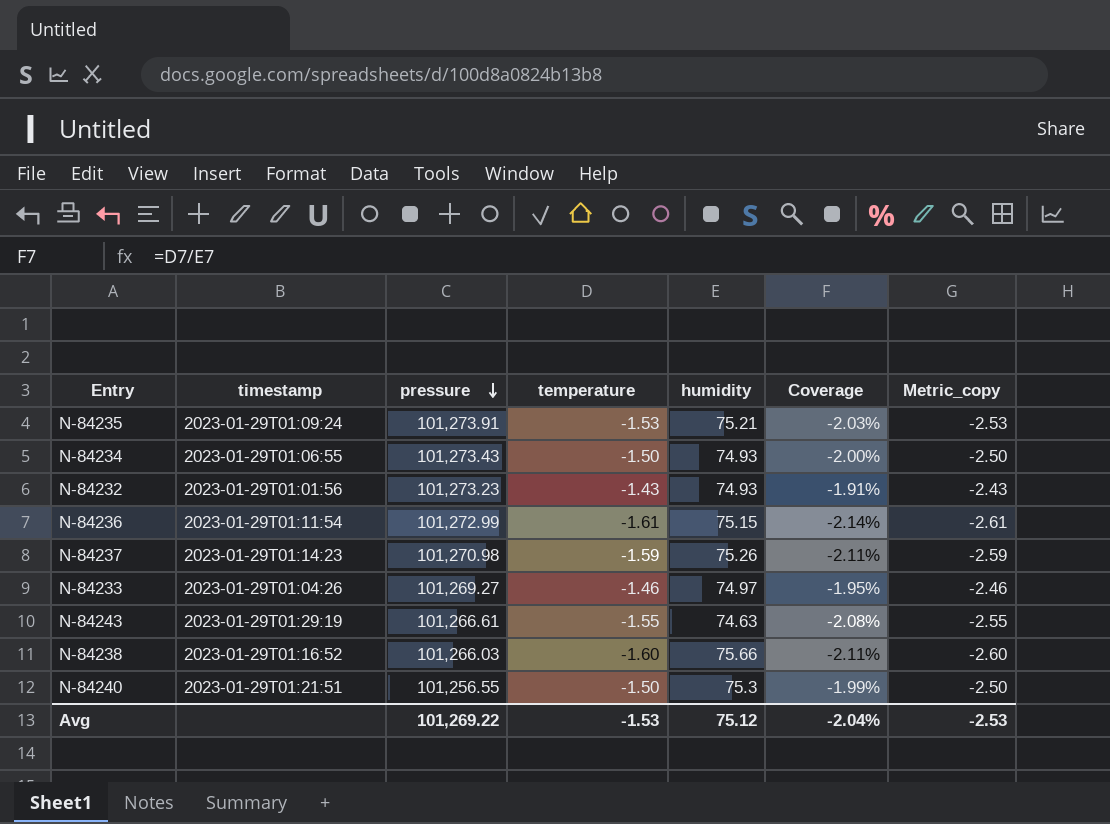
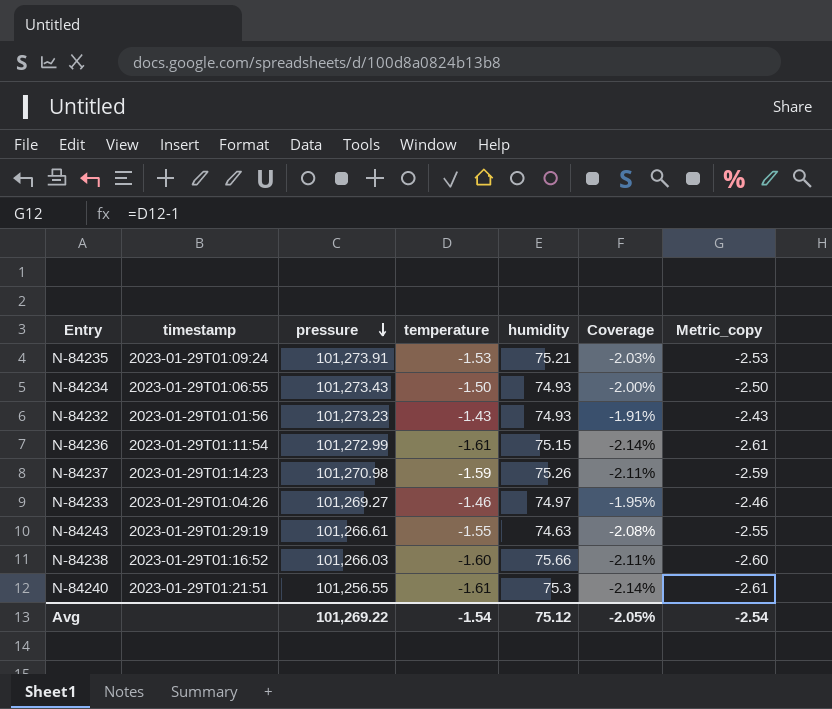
N-84240 | temperature: -1.50 -> -1.61
N-84240 | Coverage: -1.99% -> -2.14%
N-84240 | Metric_copy: -2.50 -> -2.61
Avg | temperature: -1.53 -> -1.54
Avg | Coverage: -2.04% -> -2.05%
Avg | Metric_copy: -2.53 -> -2.54

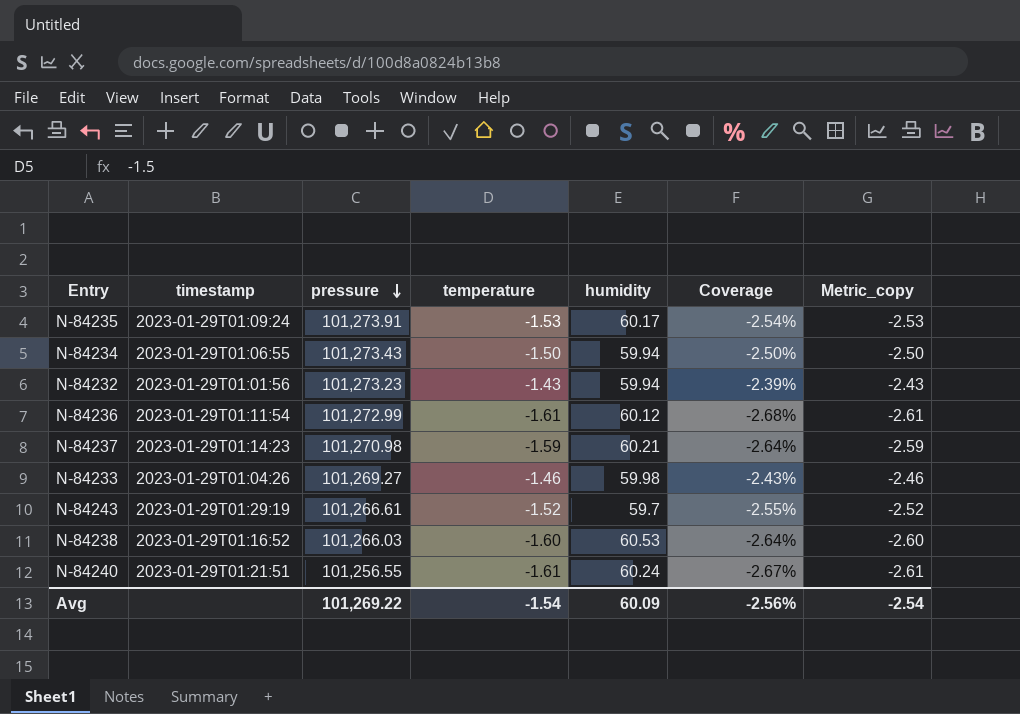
N-84235 | humidity: 75.21 -> 60.17
N-84235 | Coverage: -2.03% -> -2.54%
N-84234 | humidity: 74.93 -> 59.94
N-84234 | Coverage: -2.00% -> -2.50%
N-84232 | humidity: 74.93 -> 59.94
N-84232 | Coverage: -1.91% -> -2.39%
N-84236 | humidity: 75.15 -> 60.12
N-84236 | Coverage: -2.14% -> -2.68%
N-84237 | humidity: 75.26 -> 60.21
N-84237 | Coverage: -2.11% -> -2.64%
N-84233 | humidity: 74.97 -> 59.98
N-84233 | Coverage: -1.95% -> -2.43%
N-84243 | temperature: -1.55 -> -1.52
N-84243 | humidity: 74.63 -> 59.7
N-84243 | Coverage: -2.08% -> -2.55%
N-84243 | Metric_copy: -2.55 -> -2.52
N-84238 | humidity: 75.66 -> 60.53
N-84238 | Coverage: -2.11% -> -2.64%
N-84240 | humidity: 75.3 -> 60.24
N-84240 | Coverage: -2.14% -> -2.67%
Avg | humidity: 75.12 -> 60.09
Avg | Coverage: -2.05% -> -2.56%

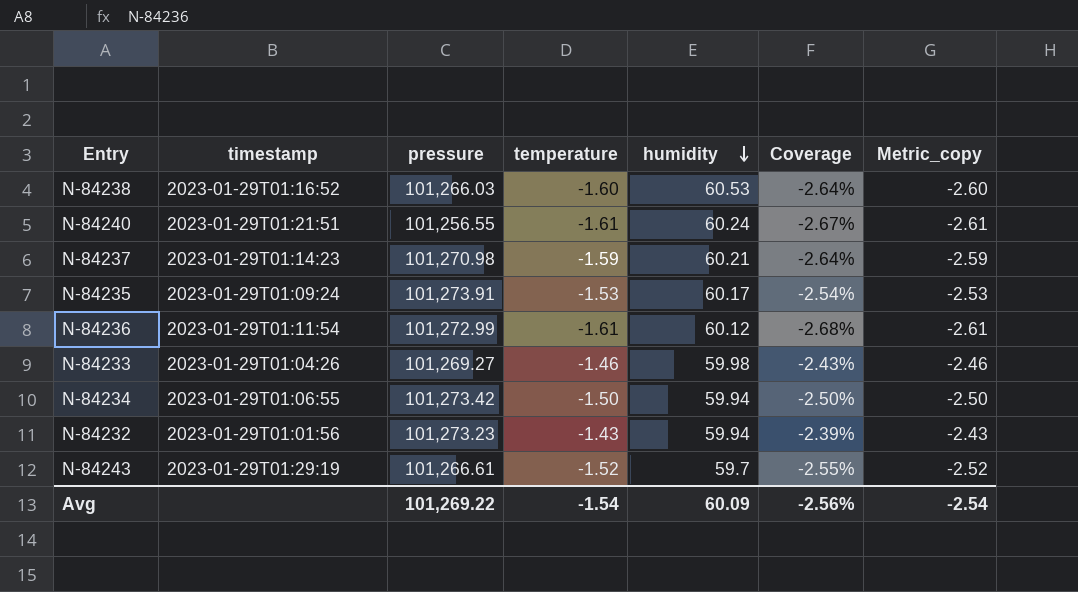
row order: pressure descending -> humidity descending
N-84234 | pressure: 101,273.43 -> 101,273.42

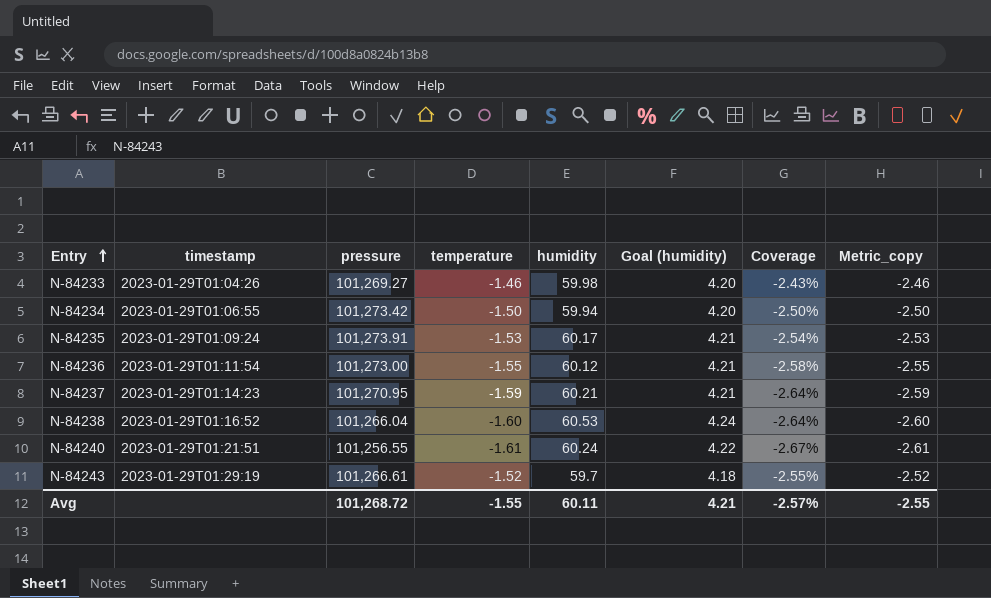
row order: humidity descending -> Entry ascending
column Goal (humidity) | formula: none -> [humidity] * 0.07
row N-84232: 2023-01-29T01:01:56 | 101,273.23 | -1.43 | 59.94 | -2.39% | -2.43 -> none
N-84236 | pressure: 101,272.99 -> 101,273.00
N-84236 | temperature: -1.61 -> -1.55
N-84236 | Coverage: -2.68% -> -2.58%
N-84236 | Metric_copy: -2.61 -> -2.55
N-84237 | pressure: 101,270.98 -> 101,270.95
N-84238 | pressure: 101,266.03 -> 101,266.04
Avg | pressure: 101,269.22 -> 101,268.72
Avg | temperature: -1.54 -> -1.55
Avg | humidity: 60.09 -> 60.11
Avg | Coverage: -2.56% -> -2.57%
Avg | Metric_copy: -2.54 -> -2.55

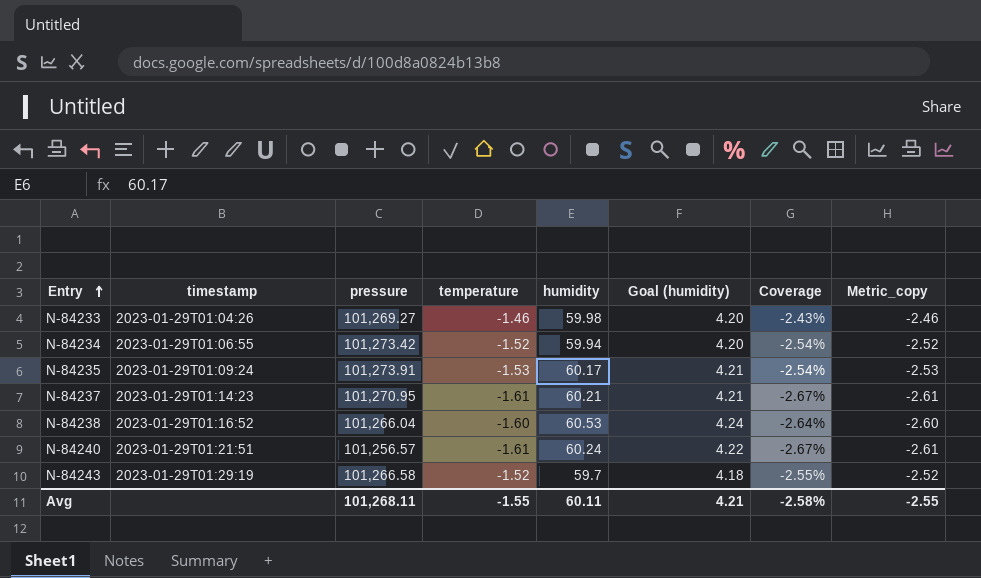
row N-84236: 2023-01-29T01:11:54 | 101,273.00 | -1.55 | 60.12 | 4.21 | -2.58% | -2.55 -> none
N-84234 | temperature: -1.50 -> -1.52
N-84234 | Coverage: -2.50% -> -2.54%
N-84234 | Metric_copy: -2.50 -> -2.52
N-84237 | temperature: -1.59 -> -1.61
N-84237 | Coverage: -2.64% -> -2.67%
N-84237 | Metric_copy: -2.59 -> -2.61
N-84240 | pressure: 101,256.55 -> 101,256.57
N-84243 | pressure: 101,266.61 -> 101,266.58
Avg | pressure: 101,268.72 -> 101,268.11
Avg | Coverage: -2.57% -> -2.58%

